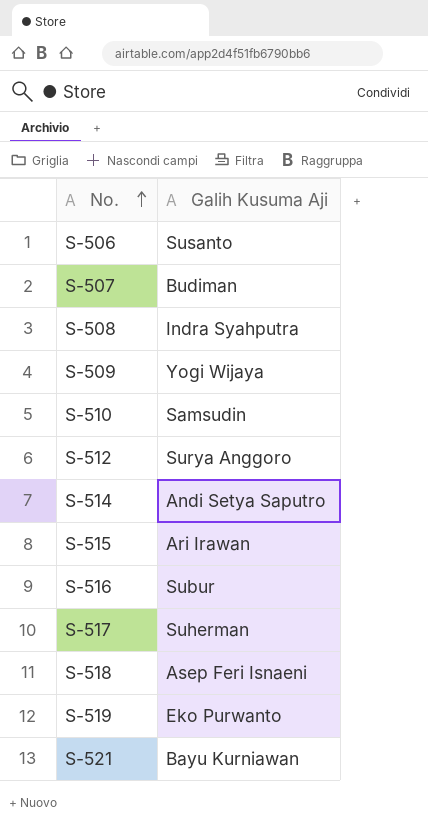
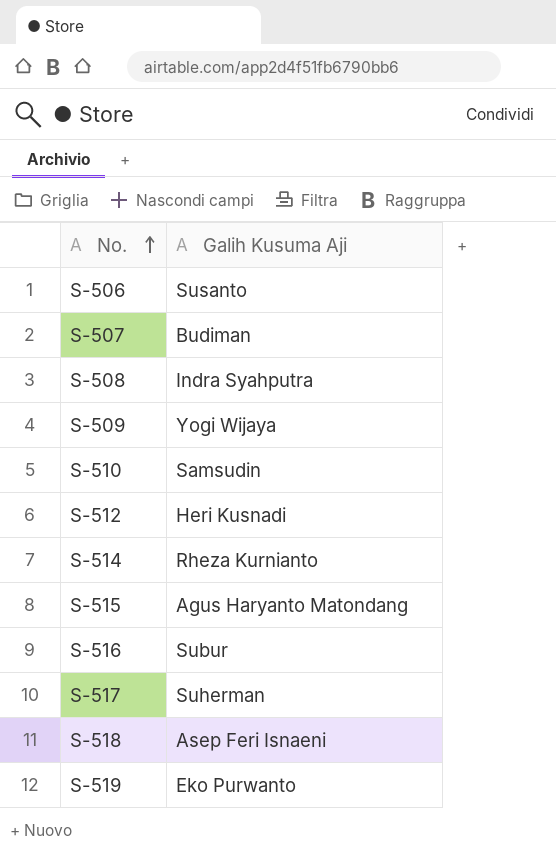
row S-521: Bayu Kurniawan -> none
S-512 | Galih Kusuma Aji: Surya Anggoro -> Heri Kusnadi
S-514 | Galih Kusuma Aji: Andi Setya Saputro -> Rheza Kurnianto
S-515 | Galih Kusuma Aji: Ari Irawan -> Agus Haryanto Matondang

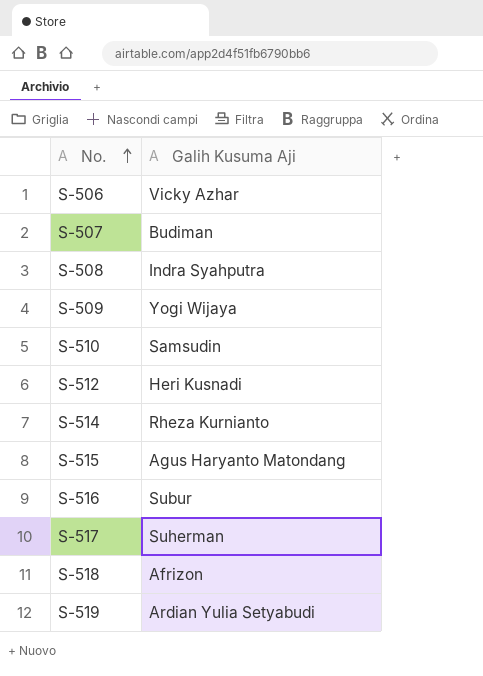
S-506 | Galih Kusuma Aji: Susanto -> Vicky Azhar
S-518 | Galih Kusuma Aji: Asep Feri Isnaeni -> Afrizon
S-519 | Galih Kusuma Aji: Eko Purwanto -> Ardian Yulia Setyabudi

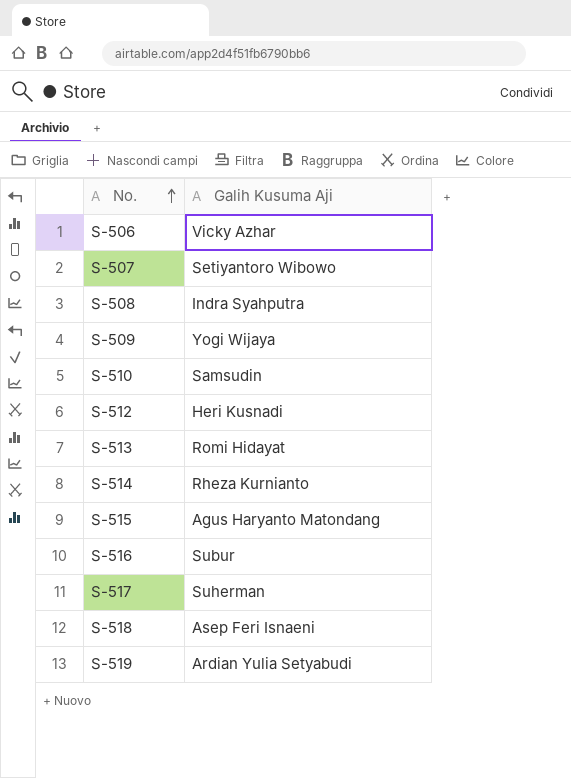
S-507 | Galih Kusuma Aji: Budiman -> Setiyantoro Wibowo
row S-513: none -> Romi Hidayat
S-518 | Galih Kusuma Aji: Afrizon -> Asep Feri Isnaeni

